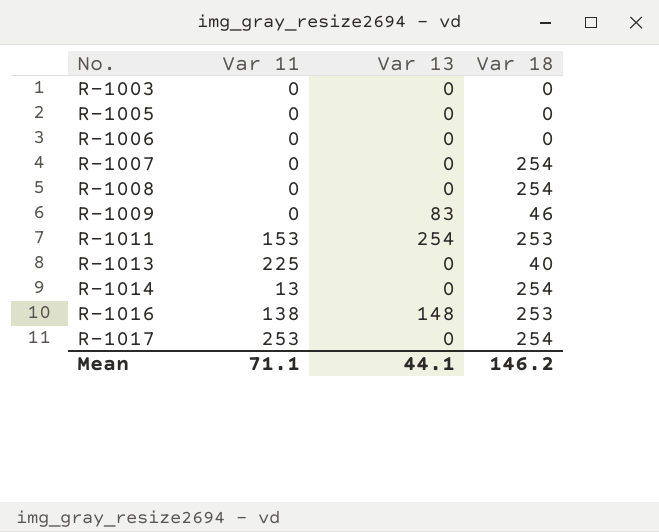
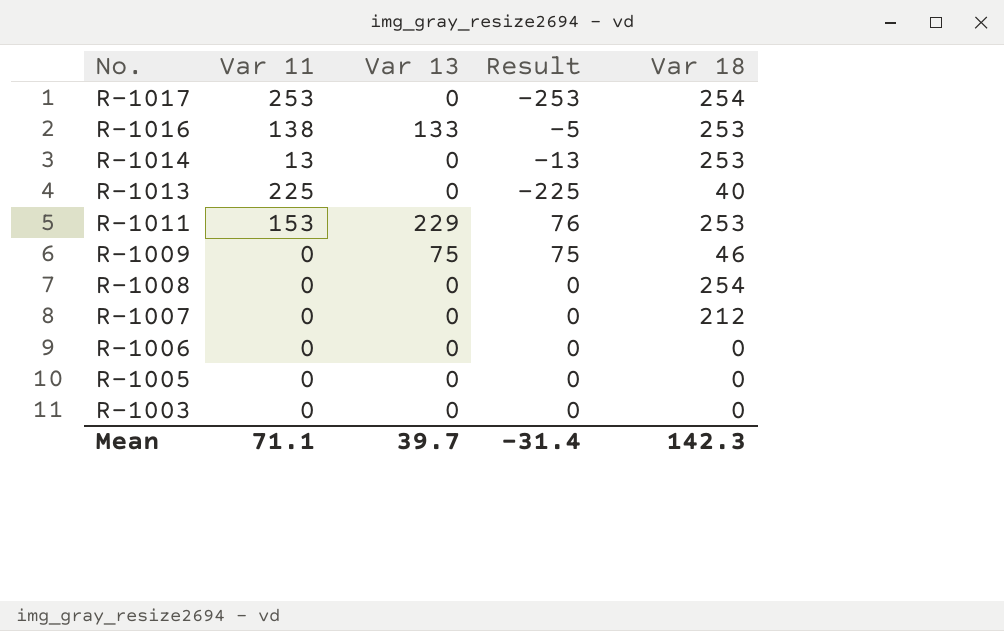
row order: No. ascending -> No. descending
column Result | formula: none -> [Var 13] - [Var 11]
R-1016 | Var 13: 148 -> 133
R-1014 | Var 18: 254 -> 253
R-1011 | Var 13: 254 -> 229
R-1009 | Var 13: 83 -> 75
R-1007 | Var 18: 254 -> 212
Mean | Var 13: 44.1 -> 39.7
Mean | Var 18: 146.2 -> 142.3

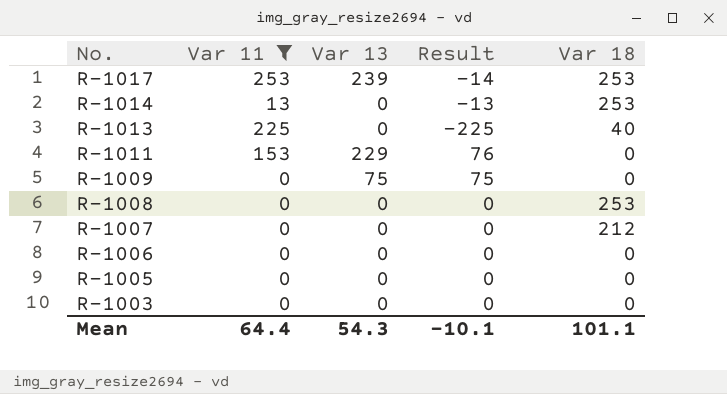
filter: none -> Var 11 != 138
R-1017 | Var 13: 0 -> 239
R-1017 | Result: -253 -> -14
R-1017 | Var 18: 254 -> 253
R-1011 | Var 18: 253 -> 0
R-1009 | Var 18: 46 -> 0
R-1008 | Var 18: 254 -> 253
Mean | Var 11: 71.1 -> 64.4
Mean | Var 13: 39.7 -> 54.3
Mean | Result: -31.4 -> -10.1
Mean | Var 18: 142.3 -> 101.1

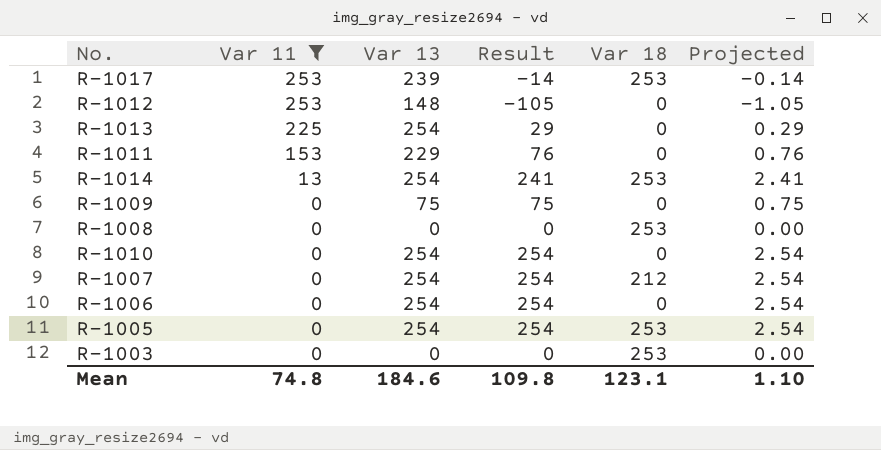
row order: No. descending -> Var 11 descending
column Projected | formula: none -> [Result] * 0.01
row R-1012: none -> 253 | 148 | -105 | 0 | -1.05
R-1013 | Var 13: 0 -> 254
R-1013 | Result: -225 -> 29
R-1013 | Var 18: 40 -> 0
R-1014 | Var 13: 0 -> 254
R-1014 | Result: -13 -> 241
row R-1010: none -> 0 | 254 | 254 | 0 | 2.54
R-1007 | Var 13: 0 -> 254
R-1007 | Result: 0 -> 254
R-1006 | Var 13: 0 -> 254
R-1006 | Result: 0 -> 254
R-1005 | Var 13: 0 -> 254
R-1005 | Result: 0 -> 254
R-1005 | Var 18: 0 -> 253
R-1003 | Var 18: 0 -> 253
Mean | Var 11: 64.4 -> 74.8
Mean | Var 13: 54.3 -> 184.6
Mean | Result: -10.1 -> 109.8
Mean | Var 18: 101.1 -> 123.1

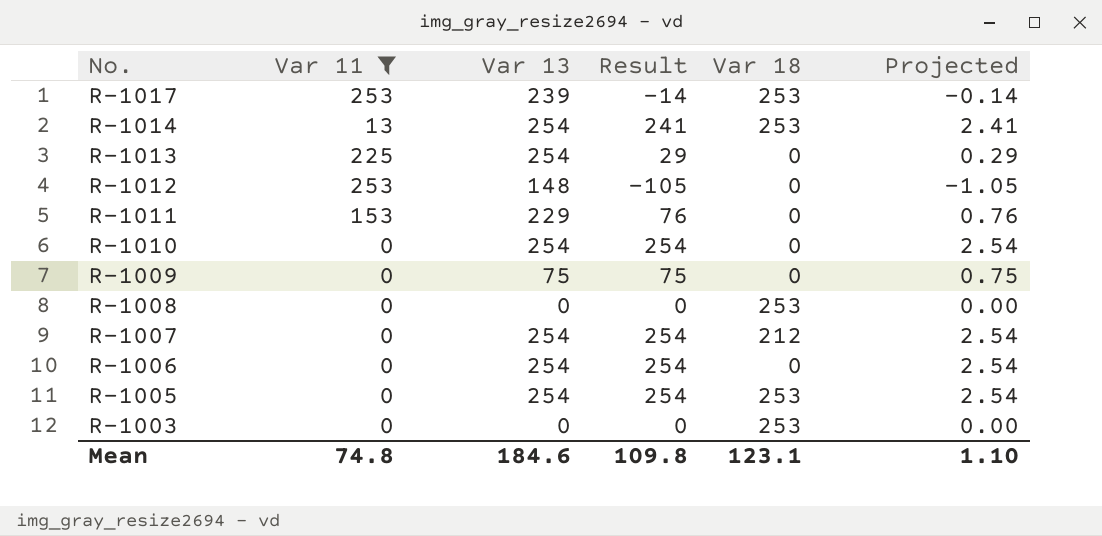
row order: Var 11 descending -> No. descending

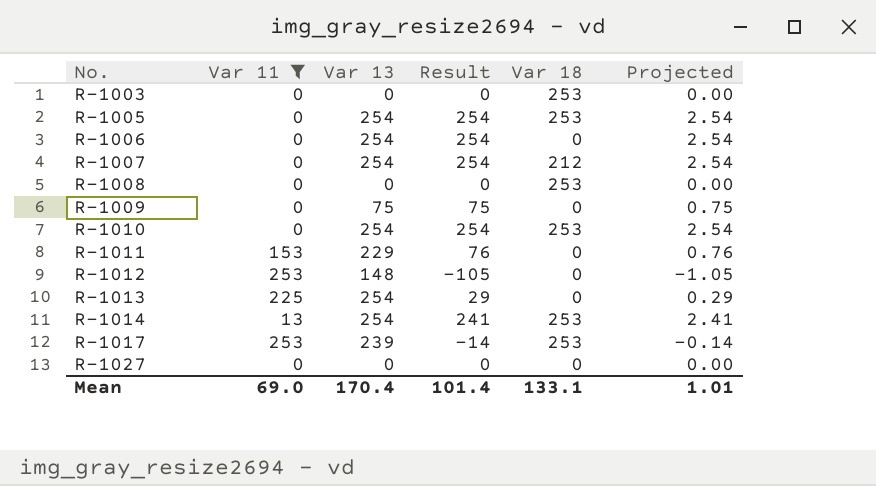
row order: No. descending -> No. ascending
R-1010 | Var 18: 0 -> 253
row R-1027: none -> 0 | 0 | 0 | 0 | 0.00
Mean | Var 11: 74.8 -> 69.0
Mean | Var 13: 184.6 -> 170.4
Mean | Result: 109.8 -> 101.4
Mean | Var 18: 123.1 -> 133.1
Mean | Projected: 1.10 -> 1.01

